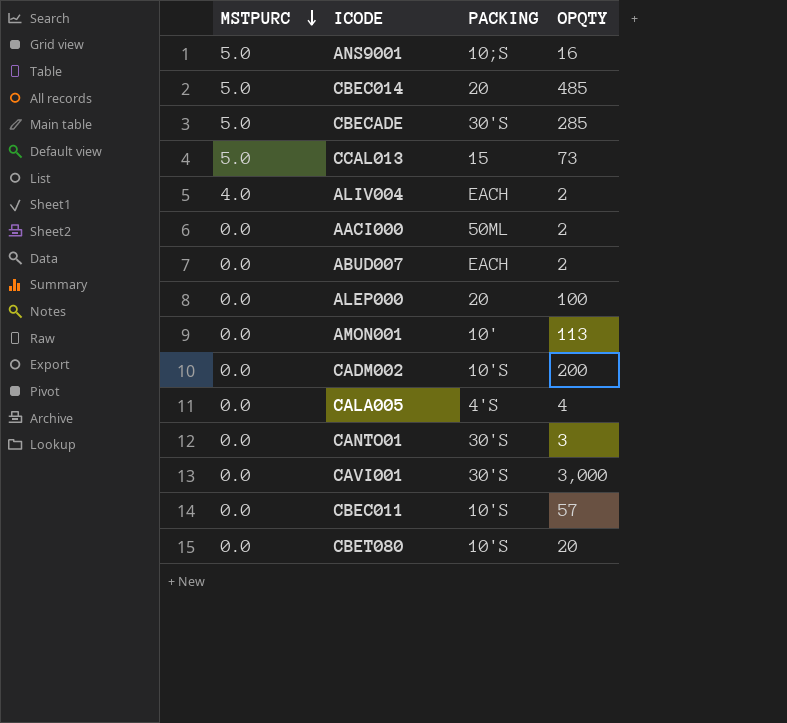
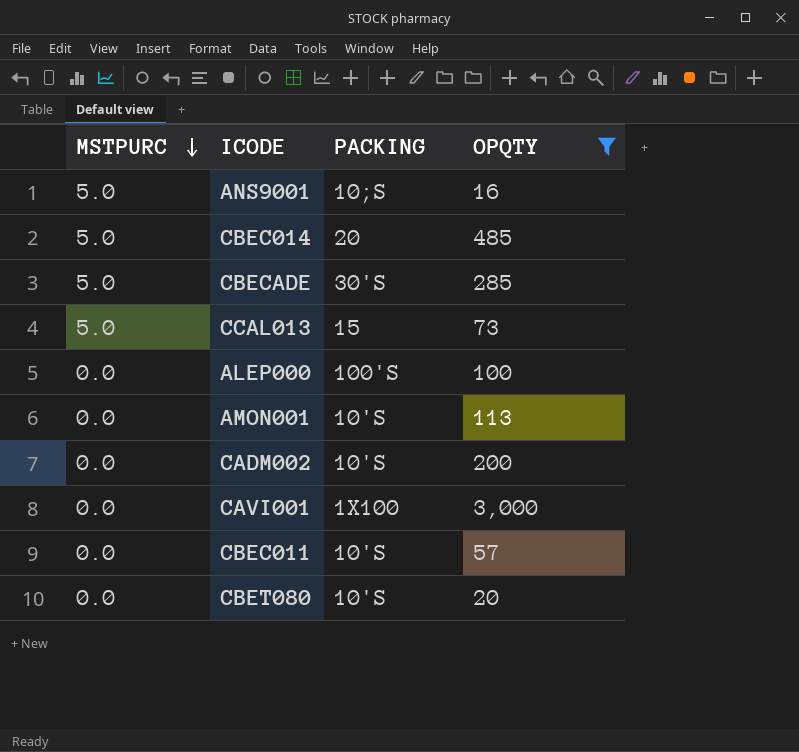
filter: none -> OPQTY >= 16
ALEP000 | PACKING: 20 -> 100'S
AMON001 | PACKING: 10' -> 10'S
CAVI001 | PACKING: 30'S -> 1X100

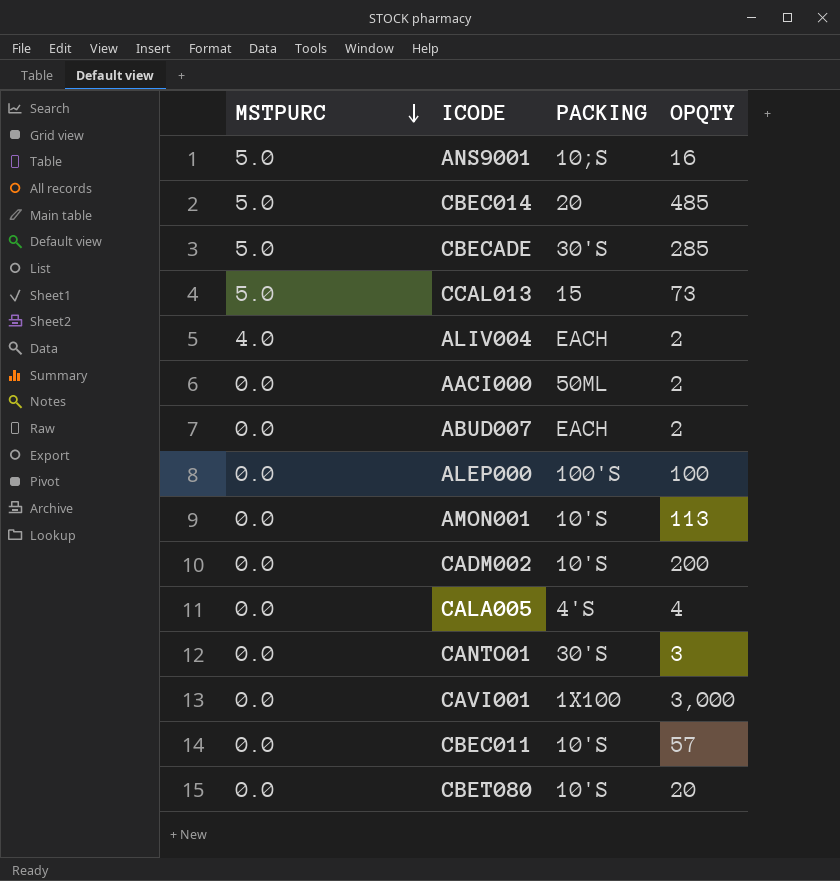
filter: OPQTY >= 16 -> none

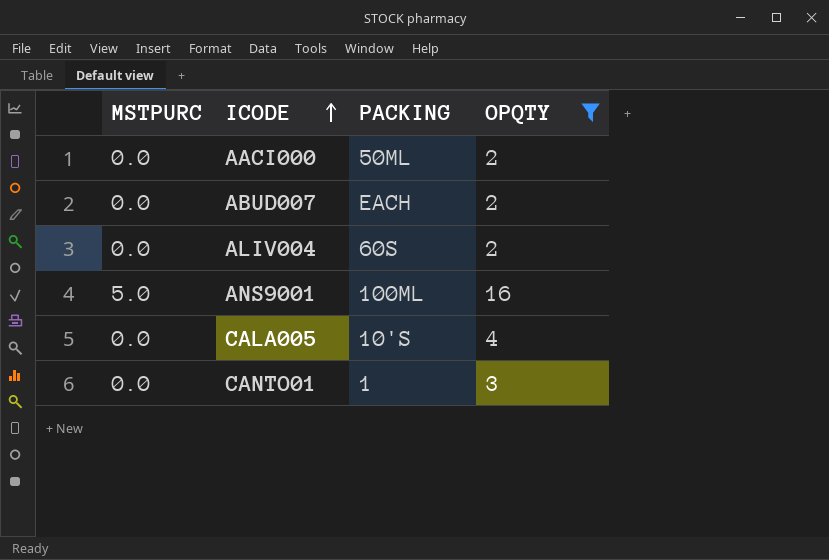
filter: none -> OPQTY <= 16
row order: MSTPURC descending -> ICODE ascending
ALIV004 | MSTPURC: 4.0 -> 0.0
ALIV004 | PACKING: EACH -> 60S
ANS9001 | PACKING: 10;S -> 100ML
CALA005 | PACKING: 4'S -> 10'S
CANTO01 | PACKING: 30'S -> 1

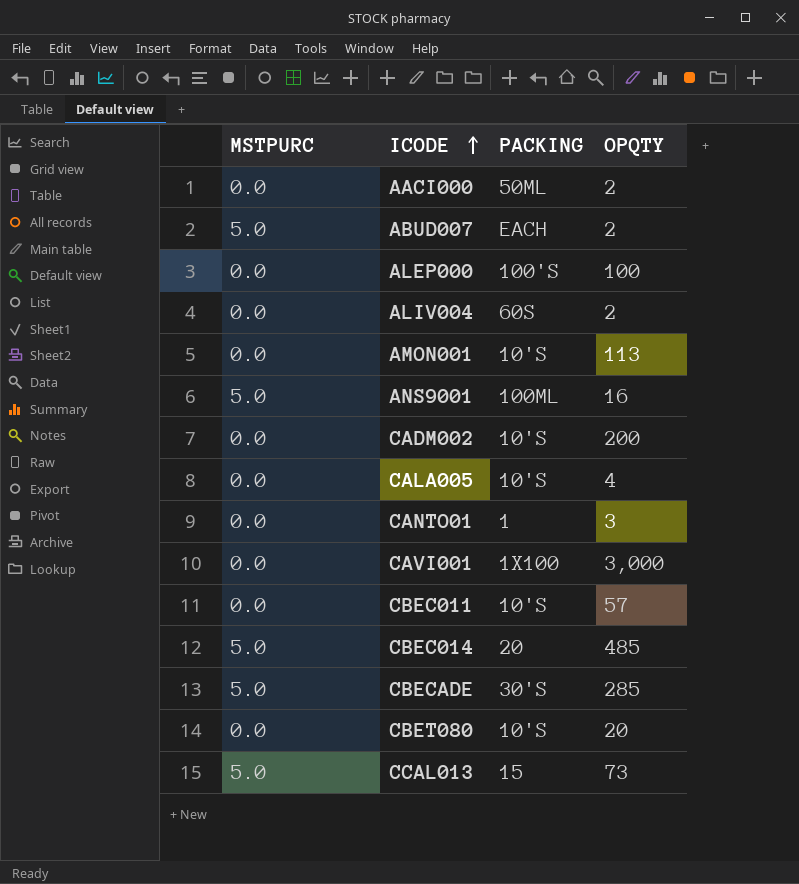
filter: OPQTY <= 16 -> none
ABUD007 | MSTPURC: 0.0 -> 5.0

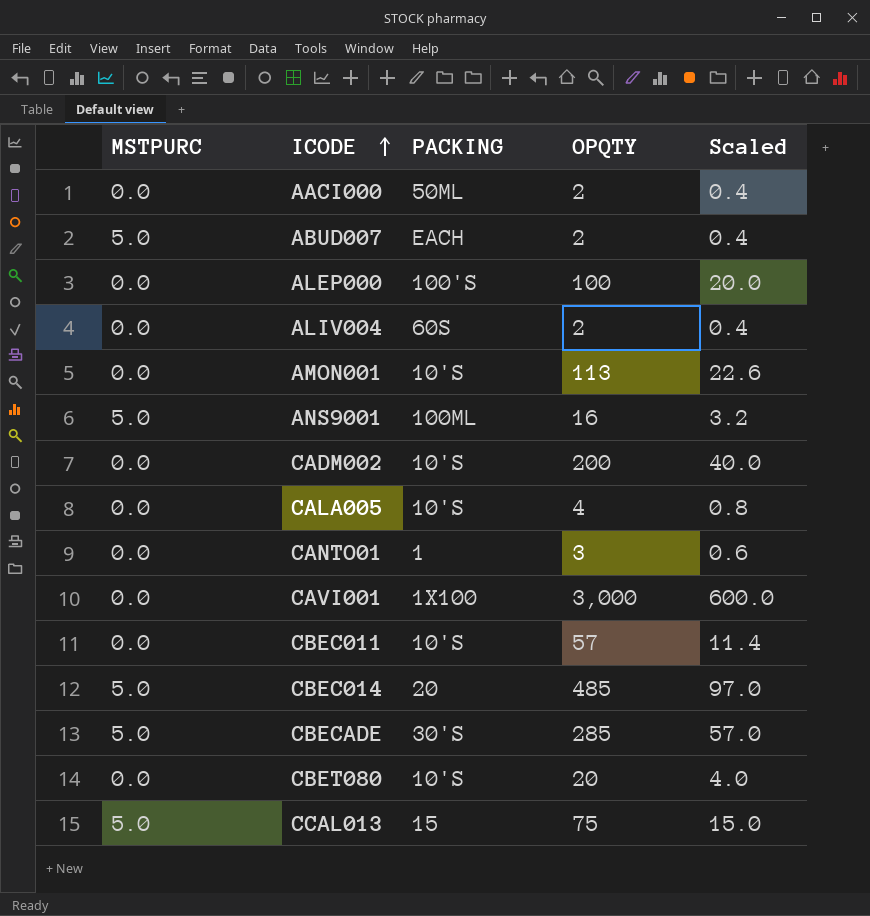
column Scaled | formula: none -> [OPQTY] * 0.2
CCAL013 | OPQTY: 73 -> 75

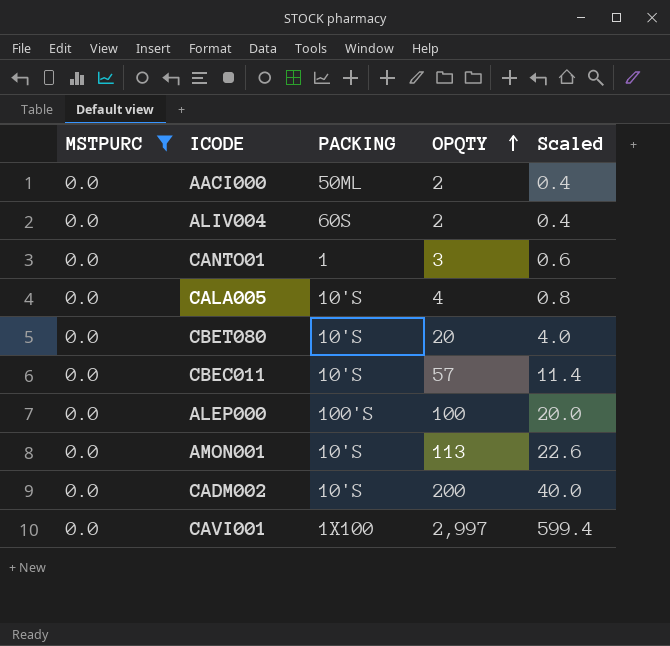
filter: none -> MSTPURC = 0.0
row order: ICODE ascending -> OPQTY ascending
CAVI001 | OPQTY: 3,000 -> 2,997
CAVI001 | Scaled: 600.0 -> 599.4

